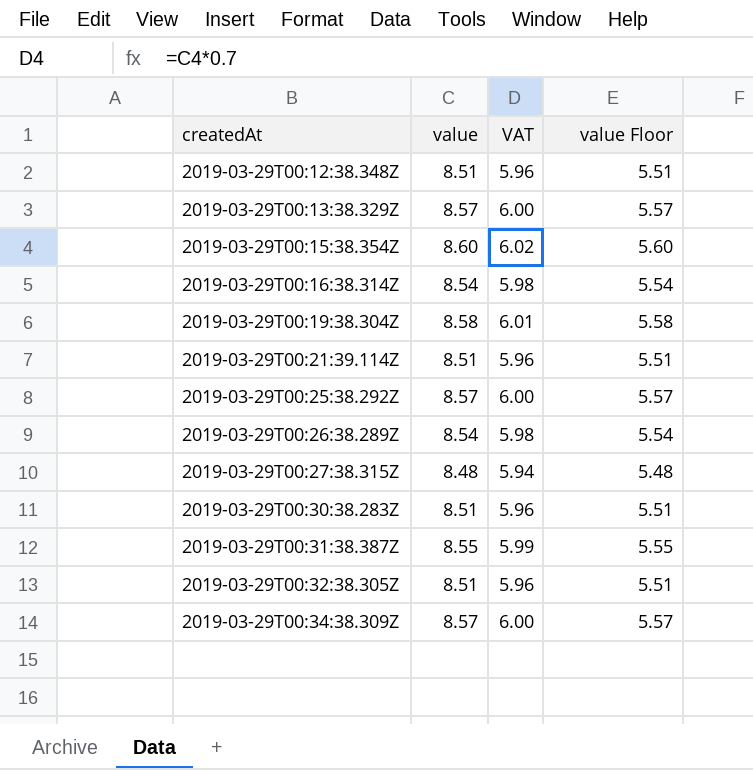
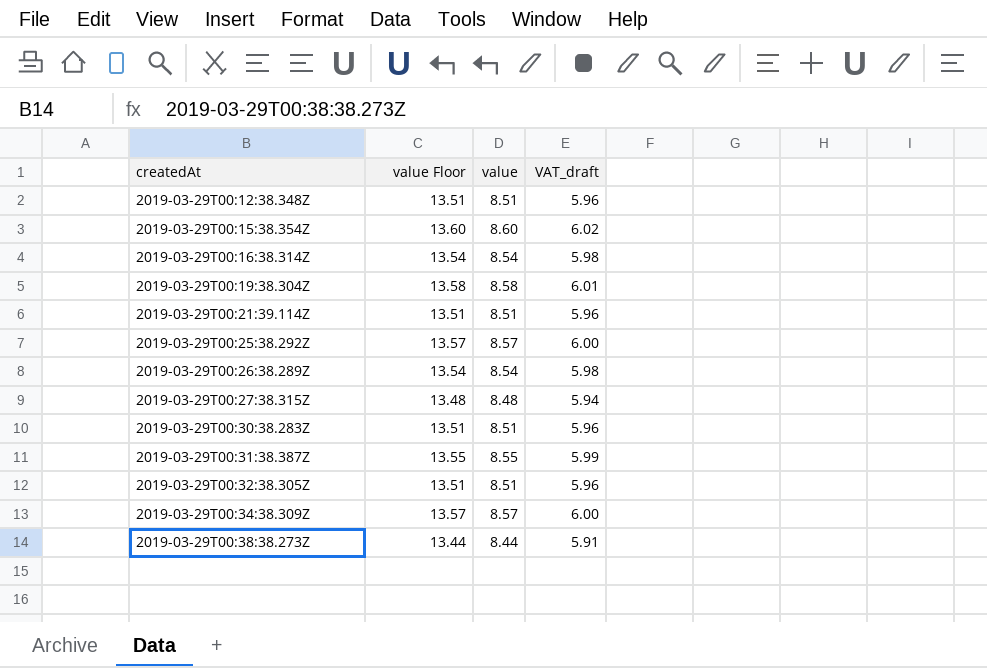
column value Floor | formula: [value] - 3 -> [value] + 5
column value Floor | position: 4 -> 2
column name: VAT -> VAT_draft
row 2019-03-29T00:13:38.329Z: 8.57 | 6.00 | 5.57 -> none
row 2019-03-29T00:38:38.273Z: none -> 13.44 | 8.44 | 5.91

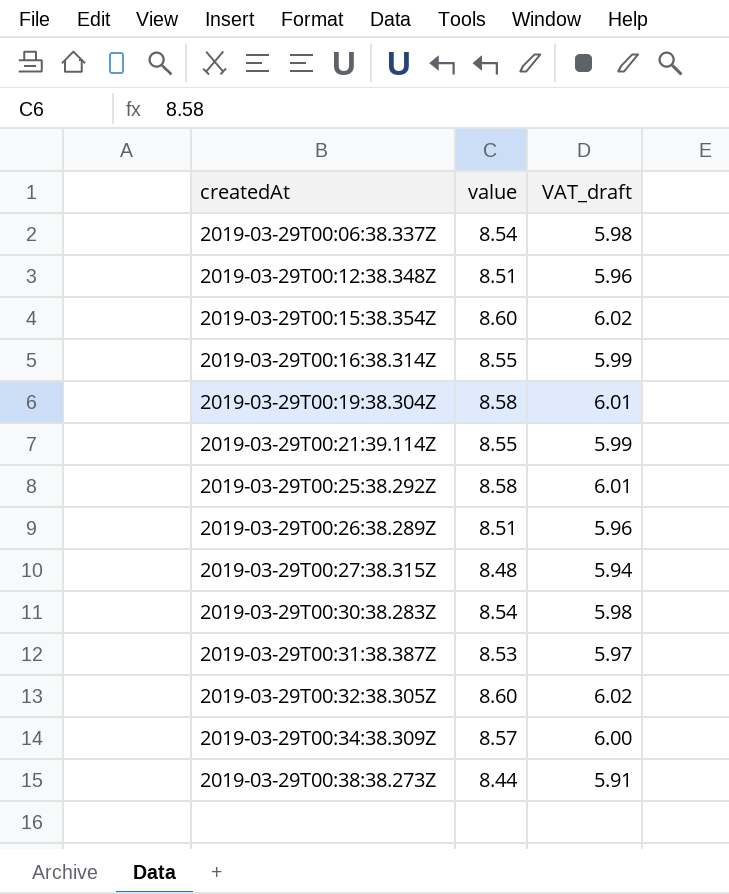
column value Floor | formula: [value] + 5 -> none
row 2019-03-29T00:06:38.337Z: none -> 8.54 | 5.98
2019-03-29T00:16:38.314Z | value: 8.54 -> 8.55
2019-03-29T00:16:38.314Z | VAT_draft: 5.98 -> 5.99
2019-03-29T00:21:39.114Z | value: 8.51 -> 8.55
2019-03-29T00:21:39.114Z | VAT_draft: 5.96 -> 5.99
2019-03-29T00:25:38.292Z | value: 8.57 -> 8.58
2019-03-29T00:25:38.292Z | VAT_draft: 6.00 -> 6.01
2019-03-29T00:26:38.289Z | value: 8.54 -> 8.51
2019-03-29T00:26:38.289Z | VAT_draft: 5.98 -> 5.96
2019-03-29T00:30:38.283Z | value: 8.51 -> 8.54
2019-03-29T00:30:38.283Z | VAT_draft: 5.96 -> 5.98
2019-03-29T00:31:38.387Z | value: 8.55 -> 8.53
2019-03-29T00:31:38.387Z | VAT_draft: 5.99 -> 5.97
2019-03-29T00:32:38.305Z | value: 8.51 -> 8.60
2019-03-29T00:32:38.305Z | VAT_draft: 5.96 -> 6.02

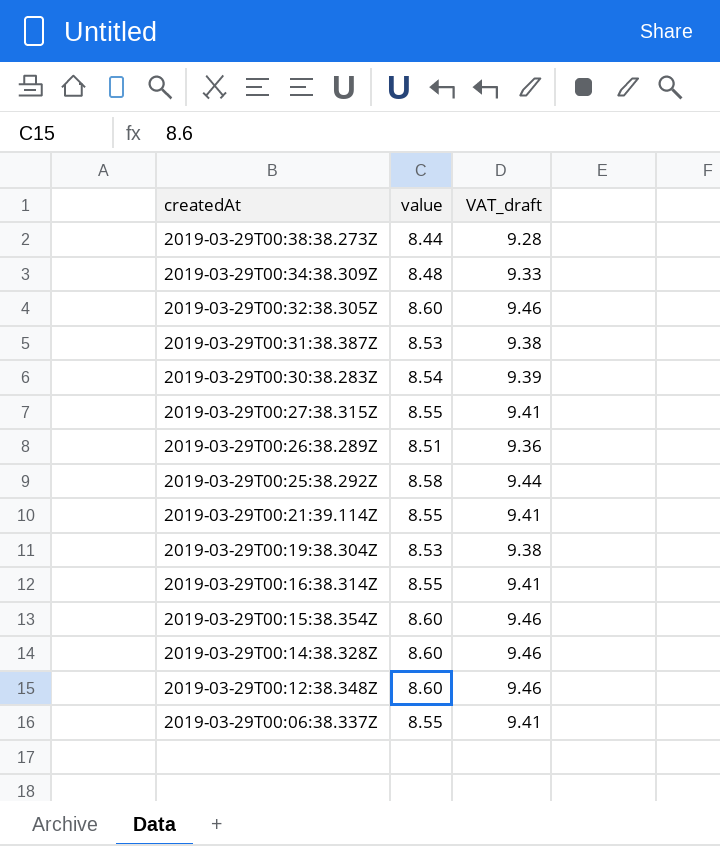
row order: createdAt ascending -> createdAt descending
column VAT_draft | formula: [value] * 0.7 -> [value] * 1.1
2019-03-29T00:34:38.309Z | value: 8.57 -> 8.48
2019-03-29T00:27:38.315Z | value: 8.48 -> 8.55
2019-03-29T00:19:38.304Z | value: 8.58 -> 8.53
row 2019-03-29T00:14:38.328Z: none -> 8.60 | 9.46
2019-03-29T00:12:38.348Z | value: 8.51 -> 8.60
2019-03-29T00:06:38.337Z | value: 8.54 -> 8.55

